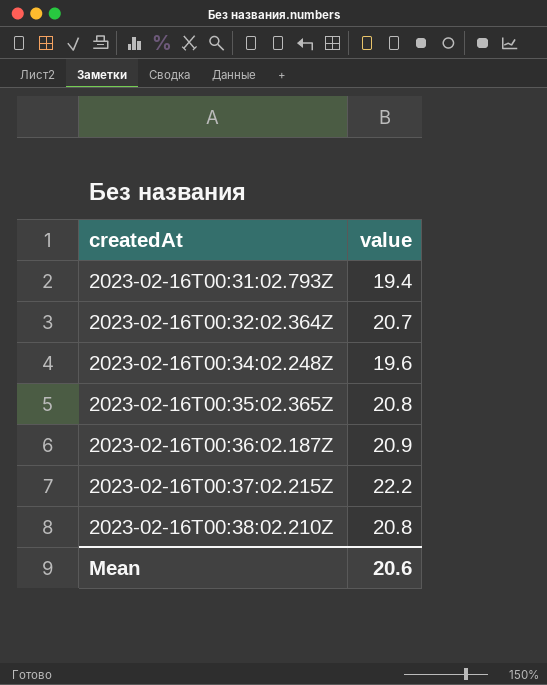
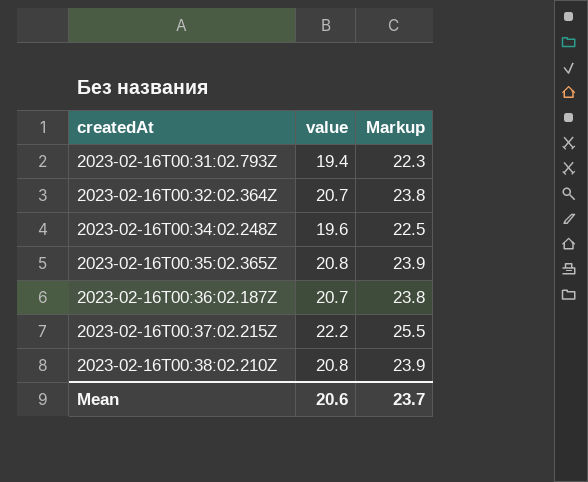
column Markup | formula: none -> [value] * 1.15
2023-02-16T00:36:02.187Z | value: 20.9 -> 20.7

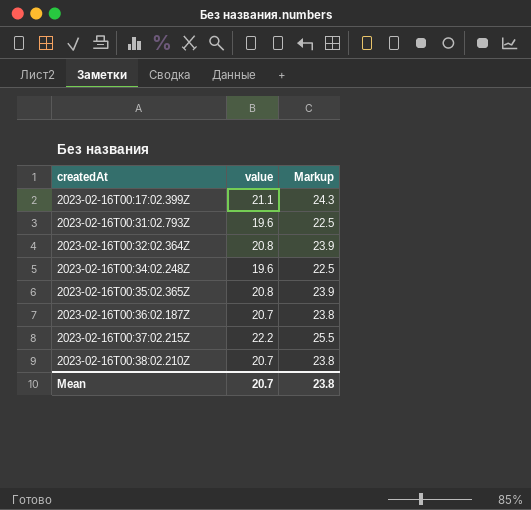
row 2023-02-16T00:17:02.399Z: none -> 21.1 | 24.3
2023-02-16T00:31:02.793Z | value: 19.4 -> 19.6
2023-02-16T00:31:02.793Z | Markup: 22.3 -> 22.5
2023-02-16T00:32:02.364Z | value: 20.7 -> 20.8
2023-02-16T00:32:02.364Z | Markup: 23.8 -> 23.9
2023-02-16T00:38:02.210Z | value: 20.8 -> 20.7
2023-02-16T00:38:02.210Z | Markup: 23.9 -> 23.8
Mean | value: 20.6 -> 20.7
Mean | Markup: 23.7 -> 23.8

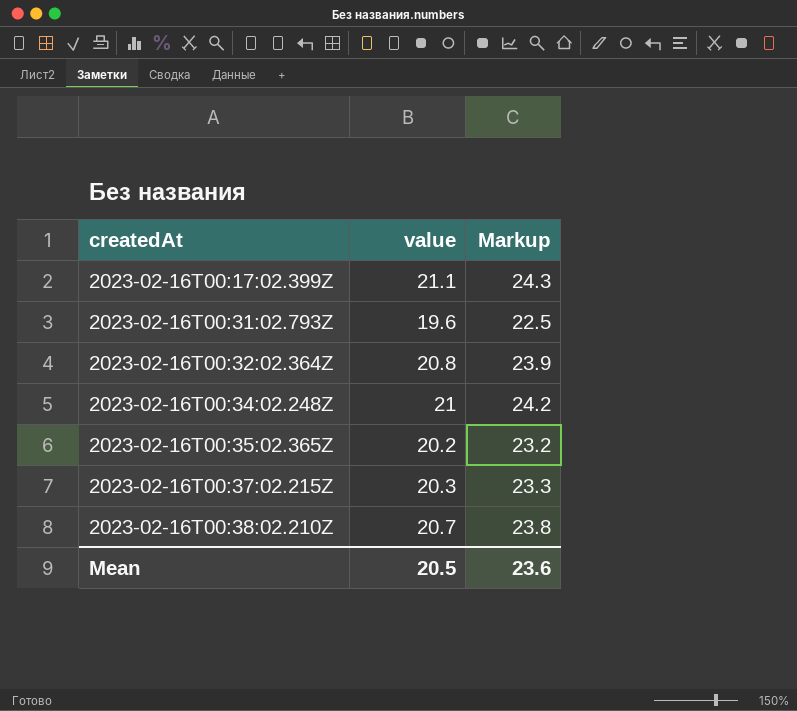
row 2023-02-16T00:36:02.187Z: 20.7 | 23.8 -> none
2023-02-16T00:34:02.248Z | value: 19.6 -> 21
2023-02-16T00:34:02.248Z | Markup: 22.5 -> 24.2
2023-02-16T00:35:02.365Z | value: 20.8 -> 20.2
2023-02-16T00:35:02.365Z | Markup: 23.9 -> 23.2
2023-02-16T00:37:02.215Z | value: 22.2 -> 20.3
2023-02-16T00:37:02.215Z | Markup: 25.5 -> 23.3
Mean | value: 20.7 -> 20.5
Mean | Markup: 23.8 -> 23.6

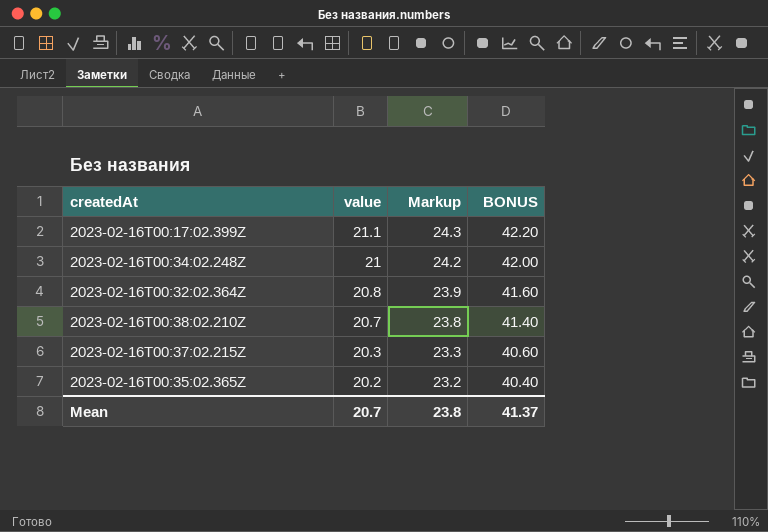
row order: createdAt ascending -> value descending
column BONUS | formula: none -> [value] * 2
row 2023-02-16T00:31:02.793Z: 19.6 | 22.5 -> none
Mean | value: 20.5 -> 20.7
Mean | Markup: 23.6 -> 23.8

